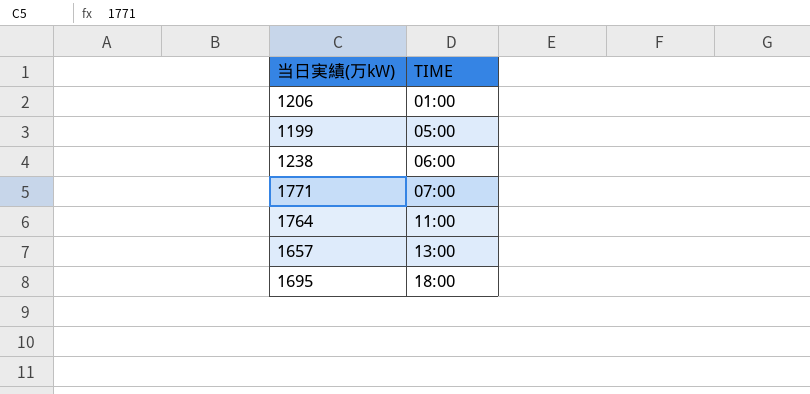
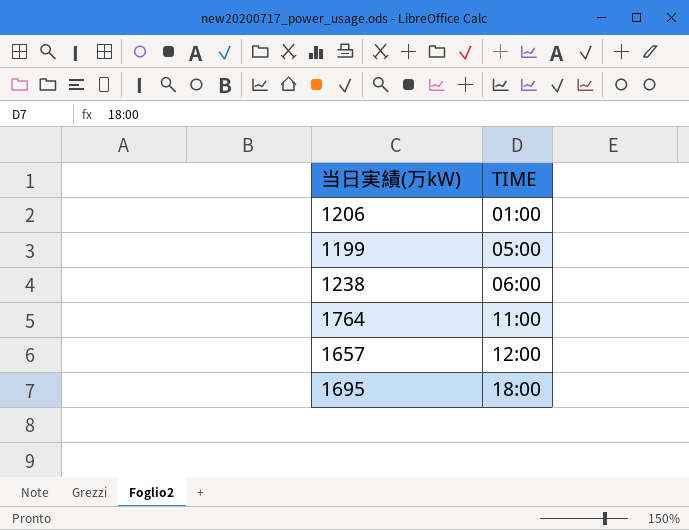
row 1771: 07:00 -> none
1657 | TIME: 13:00 -> 12:00

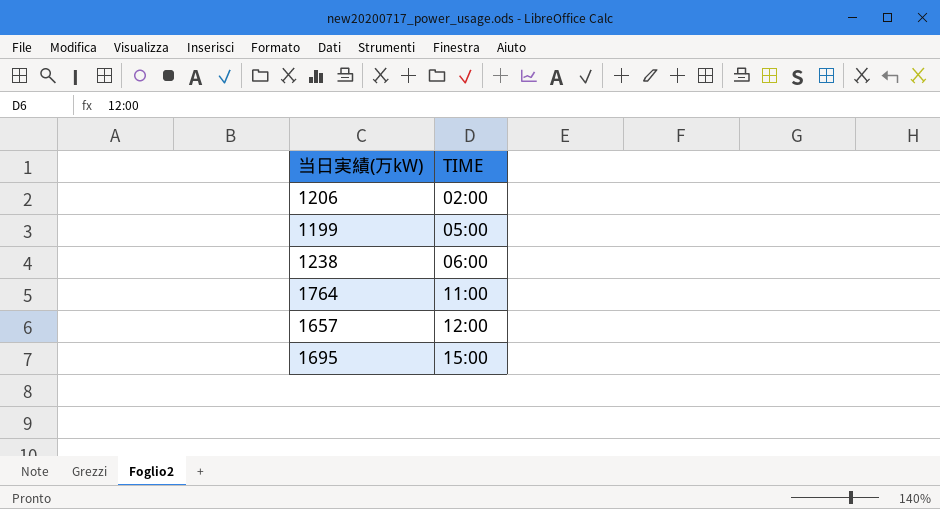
1206 | TIME: 01:00 -> 02:00
1695 | TIME: 18:00 -> 15:00

